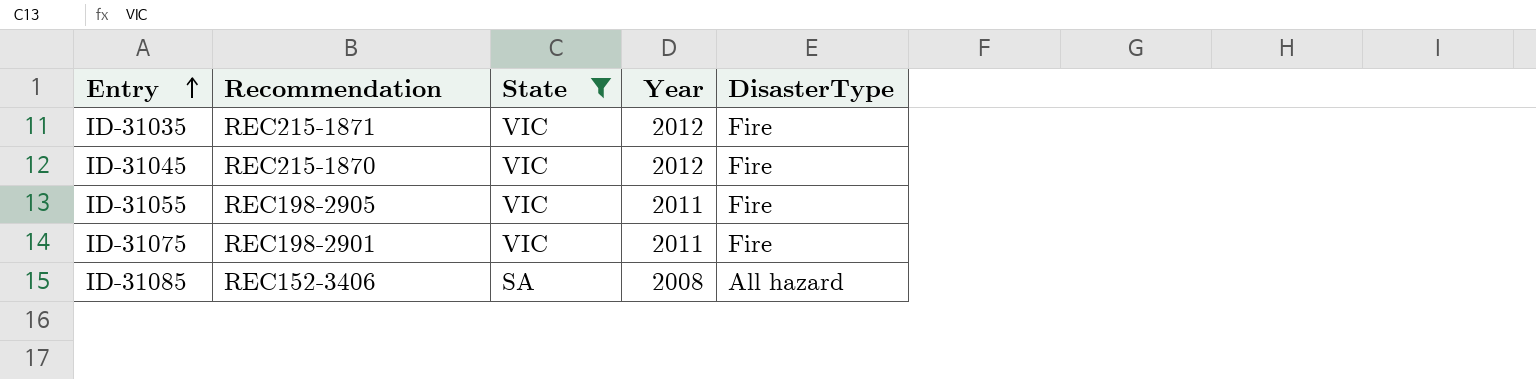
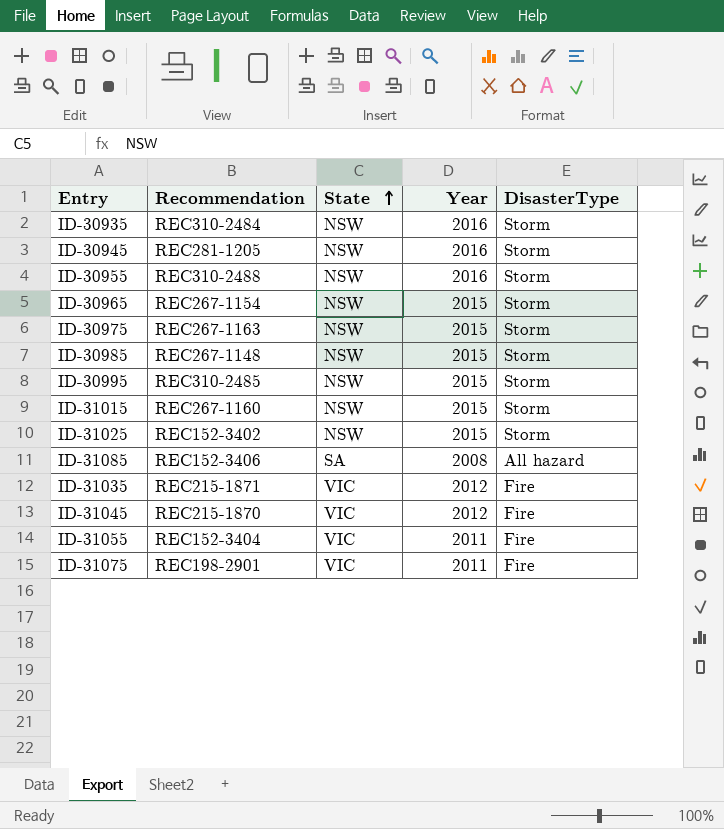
filter: State != NSW -> none
row order: Entry ascending -> State ascending
ID-31055 | Recommendation: REC198-2905 -> REC152-3404

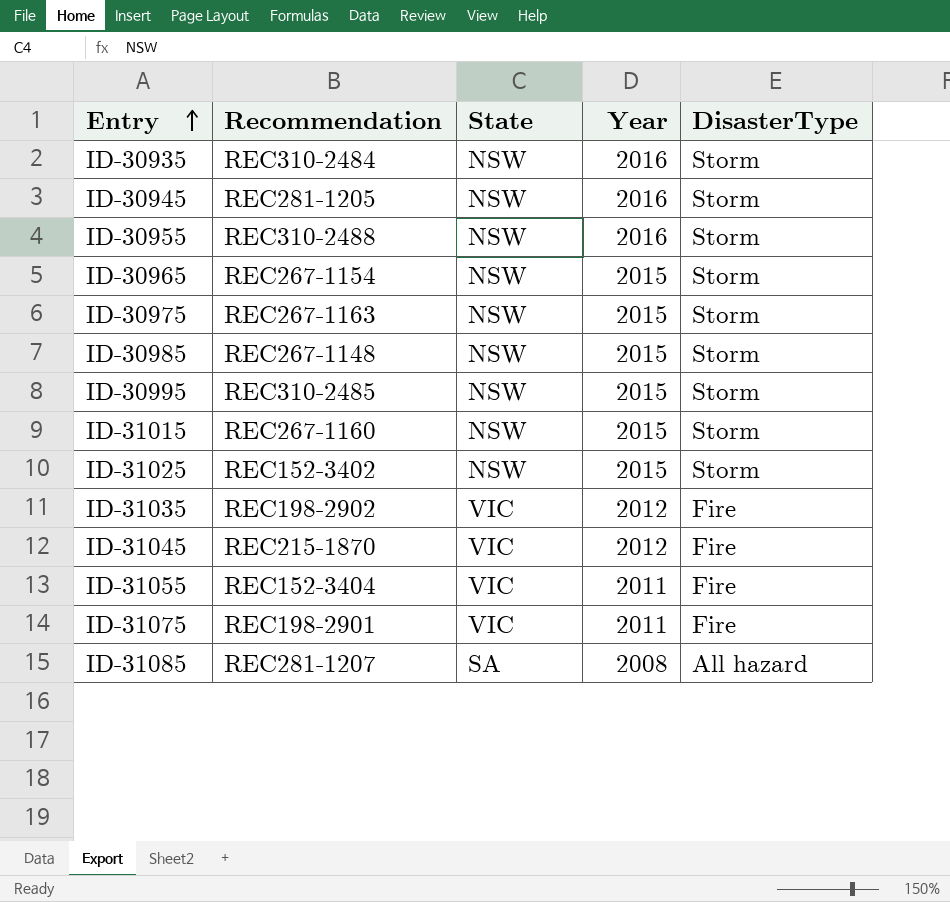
row order: State ascending -> Entry ascending
ID-31035 | Recommendation: REC215-1871 -> REC198-2902
ID-31085 | Recommendation: REC152-3406 -> REC281-1207

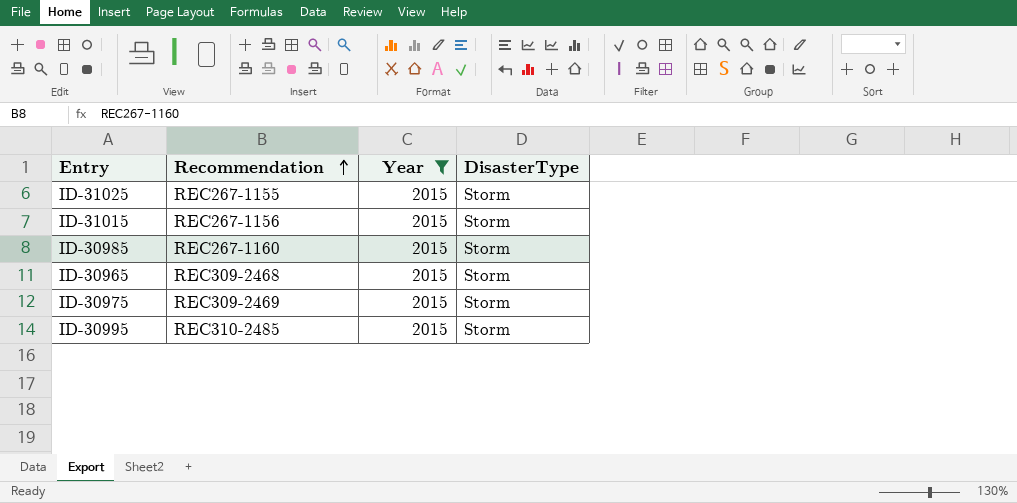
filter: none -> Year = 2015
row order: Entry ascending -> Recommendation ascending
column State | position: 3 -> none
ID-31025 | Recommendation: REC152-3402 -> REC267-1155
ID-31015 | Recommendation: REC267-1160 -> REC267-1156
ID-30985 | Recommendation: REC267-1148 -> REC267-1160
ID-30965 | Recommendation: REC267-1154 -> REC309-2468
ID-30975 | Recommendation: REC267-1163 -> REC309-2469

